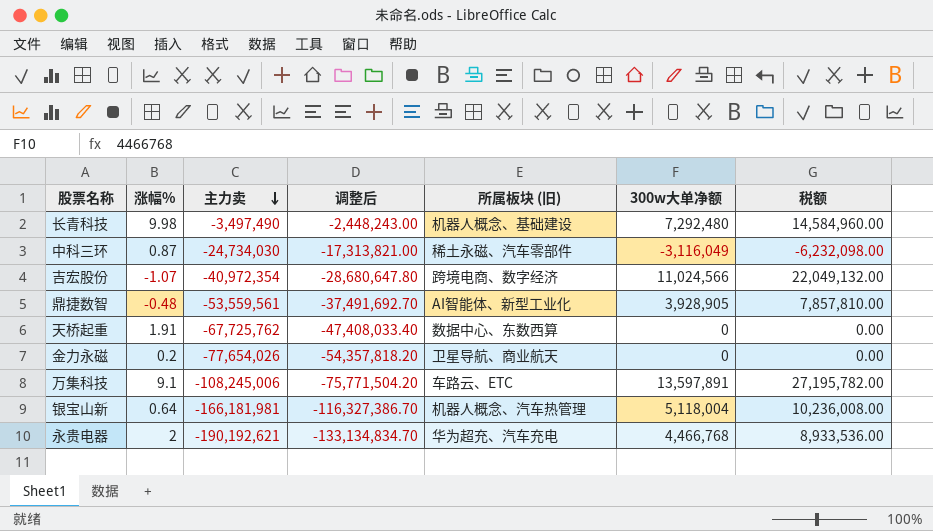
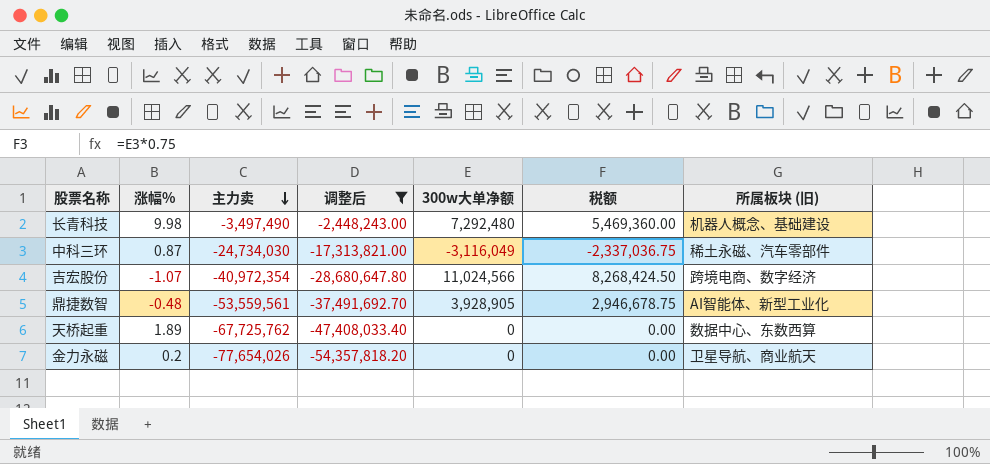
filter: none -> 调整后 >= -54,357,818.20
column 税额 | formula: [300w大单净额] * 2 -> [300w大单净额] * 0.75
column 所属板块 (旧) | position: 5 -> 7
天桥起重 | 涨幅%: 1.91 -> 1.89

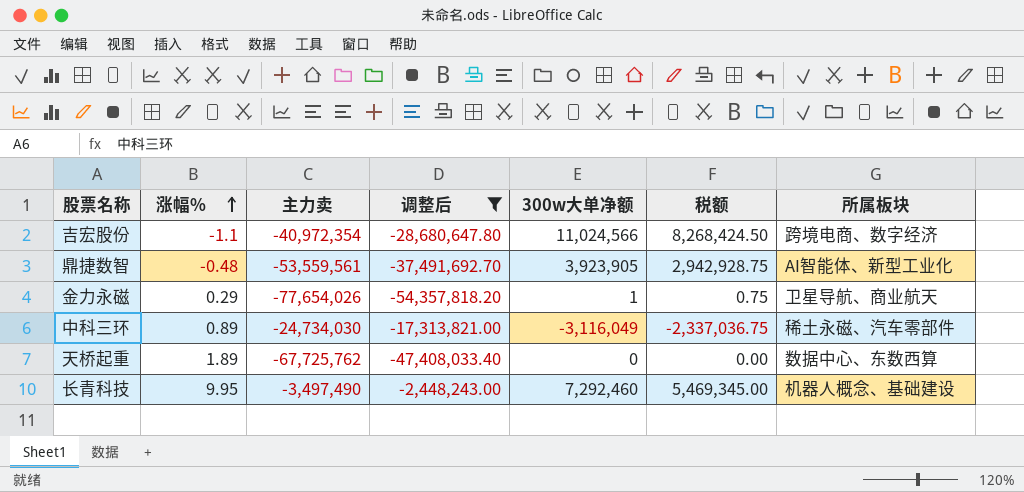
row order: 主力卖 descending -> 涨幅% ascending
column name: 所属板块 (旧) -> 所属板块
吉宏股份 | 涨幅%: -1.07 -> -1.1
鼎捷数智 | 300w大单净额: 3,928,905 -> 3,923,905
鼎捷数智 | 税额: 2,946,678.75 -> 2,942,928.75
金力永磁 | 涨幅%: 0.2 -> 0.29
金力永磁 | 300w大单净额: 0 -> 1
金力永磁 | 税额: 0.00 -> 0.75
中科三环 | 涨幅%: 0.87 -> 0.89
长青科技 | 涨幅%: 9.98 -> 9.95
长青科技 | 300w大单净额: 7,292,480 -> 7,292,460
长青科技 | 税额: 5,469,360.00 -> 5,469,345.00

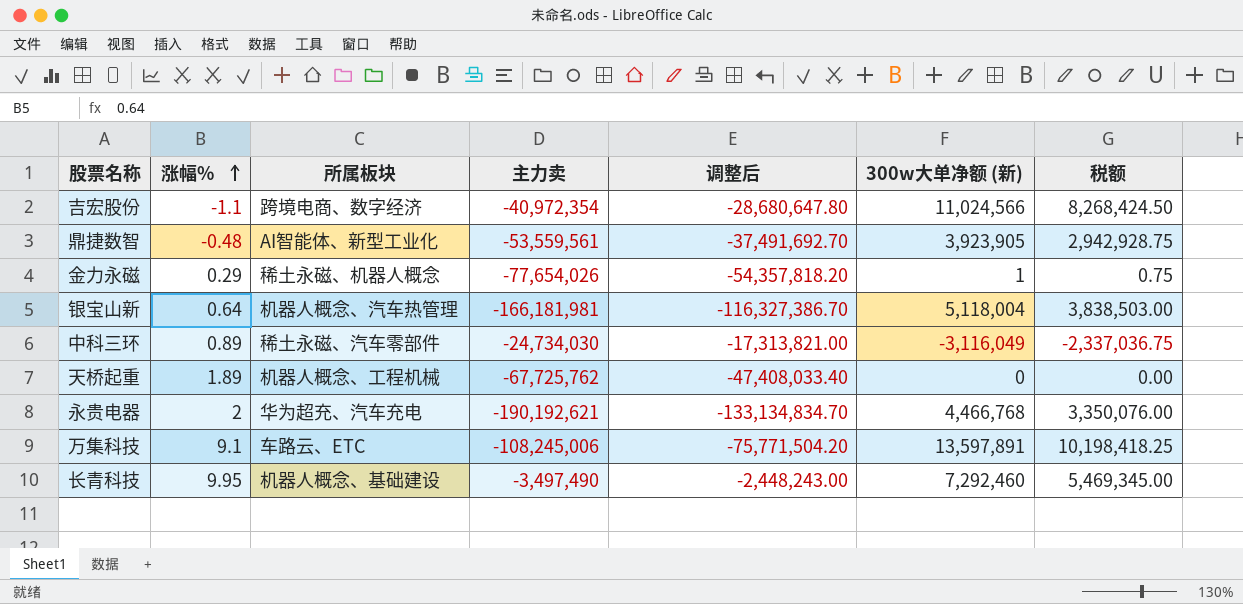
filter: 调整后 >= -54,357,818.20 -> none
column 所属板块 | position: 7 -> 3
column name: 300w大单净额 -> 300w大单净额 (新)
金力永磁 | 所属板块: 卫星导航、商业航天 -> 稀土永磁、机器人概念
天桥起重 | 所属板块: 数据中心、东数西算 -> 机器人概念、工程机械

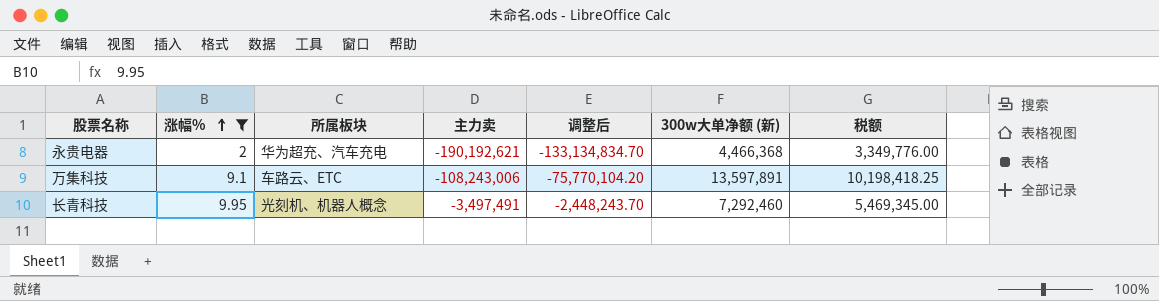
filter: none -> 涨幅% >= 2
永贵电器 | 300w大单净额 (新): 4,466,768 -> 4,466,368
永贵电器 | 税额: 3,350,076.00 -> 3,349,776.00
万集科技 | 主力卖: -108,245,006 -> -108,243,006
万集科技 | 调整后: -75,771,504.20 -> -75,770,104.20
长青科技 | 所属板块: 机器人概念、基础建设 -> 光刻机、机器人概念
长青科技 | 主力卖: -3,497,490 -> -3,497,491
长青科技 | 调整后: -2,448,243.00 -> -2,448,243.70

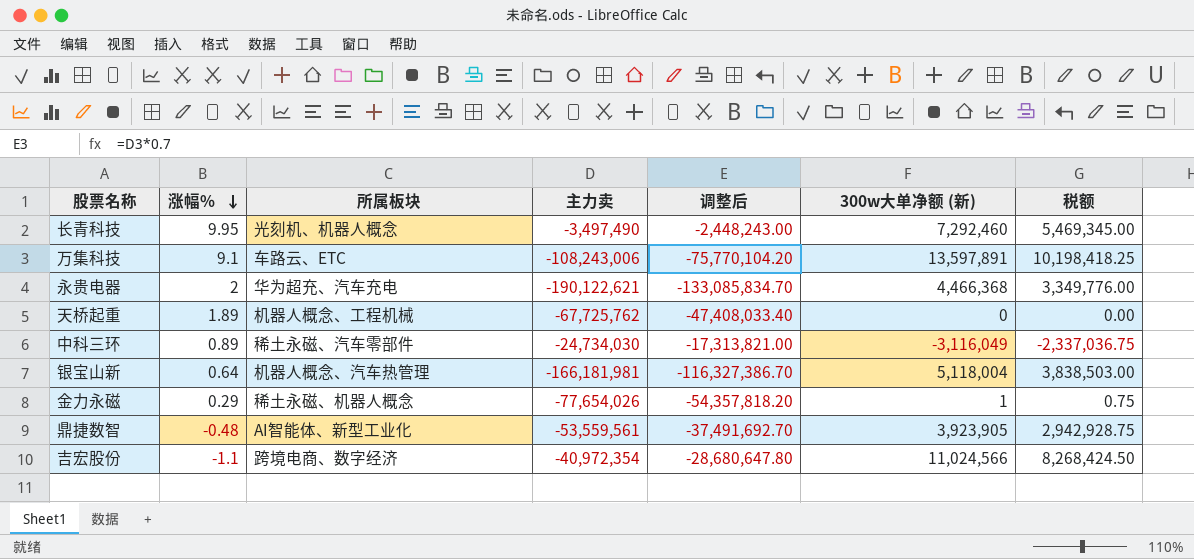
filter: 涨幅% >= 2 -> none
row order: 涨幅% ascending -> 涨幅% descending
长青科技 | 主力卖: -3,497,491 -> -3,497,490
长青科技 | 调整后: -2,448,243.70 -> -2,448,243.00
永贵电器 | 主力卖: -190,192,621 -> -190,122,621
永贵电器 | 调整后: -133,134,834.70 -> -133,085,834.70

